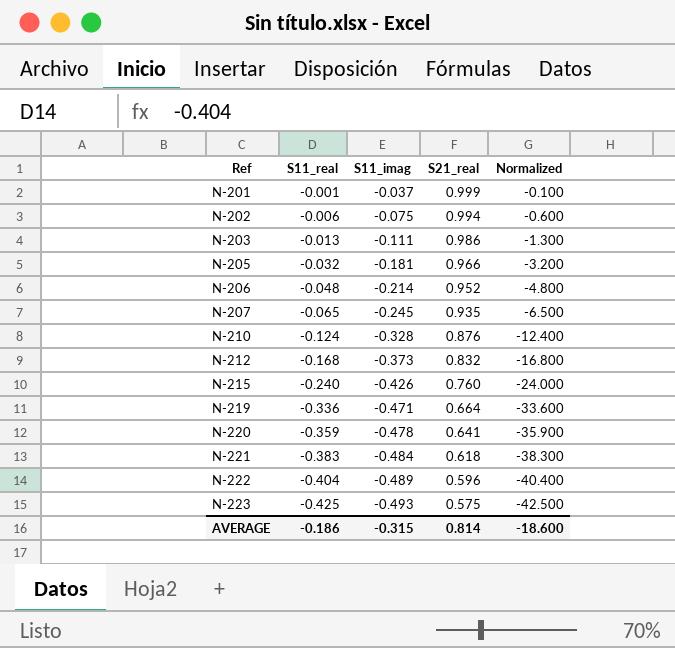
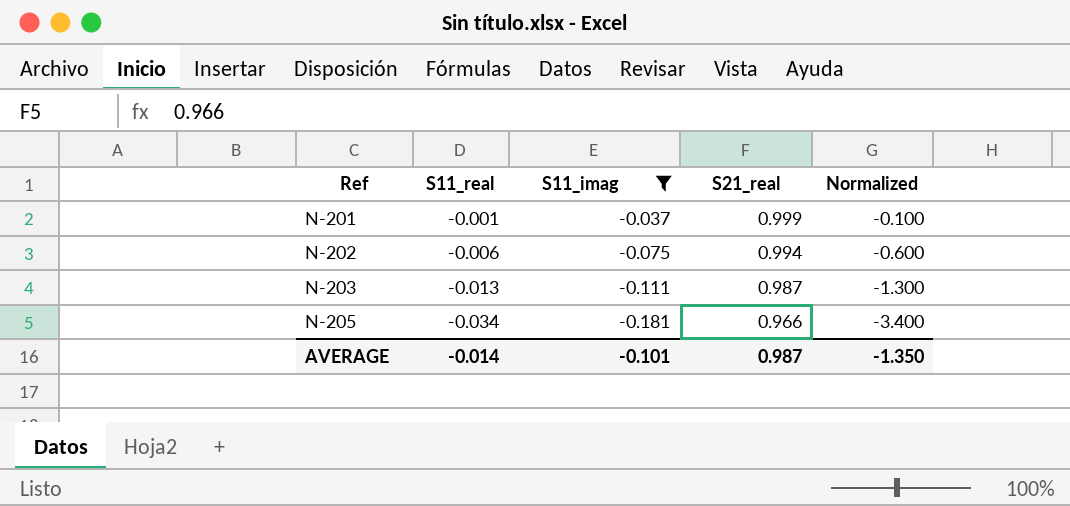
filter: none -> S11_imag >= -0.181
N-203 | S21_real: 0.986 -> 0.987
N-205 | S11_real: -0.032 -> -0.034
N-205 | Normalized: -3.200 -> -3.400
AVERAGE | S11_real: -0.186 -> -0.014
AVERAGE | S11_imag: -0.315 -> -0.101
AVERAGE | S21_real: 0.814 -> 0.987
AVERAGE | Normalized: -18.600 -> -1.350

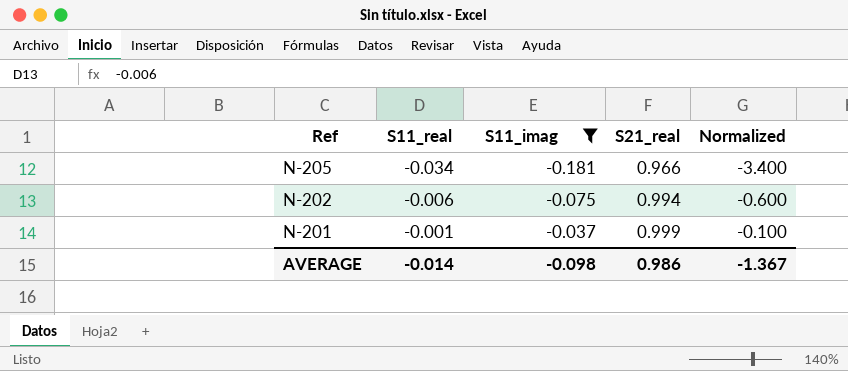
row order: Ref ascending -> Ref descending
row N-203: -0.013 | -0.111 | 0.987 | -1.300 -> none
AVERAGE | S11_imag: -0.101 -> -0.098
AVERAGE | S21_real: 0.987 -> 0.986
AVERAGE | Normalized: -1.350 -> -1.367

